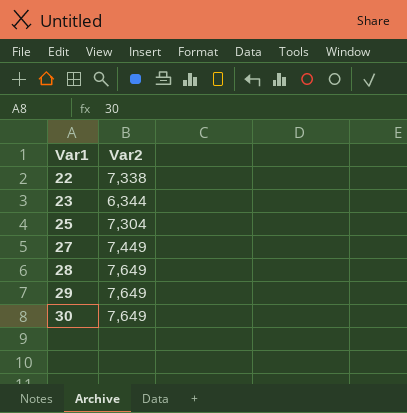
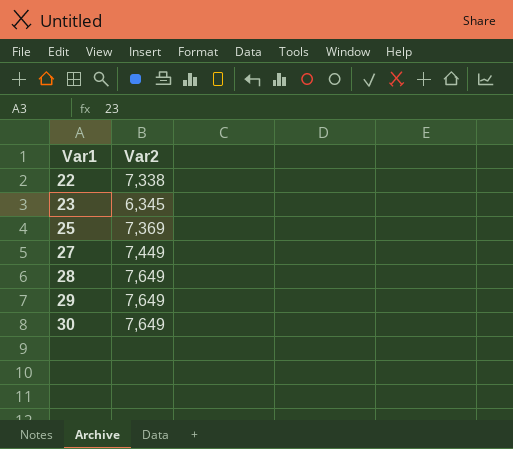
23 | Var2: 6,344 -> 6,345
25 | Var2: 7,304 -> 7,369

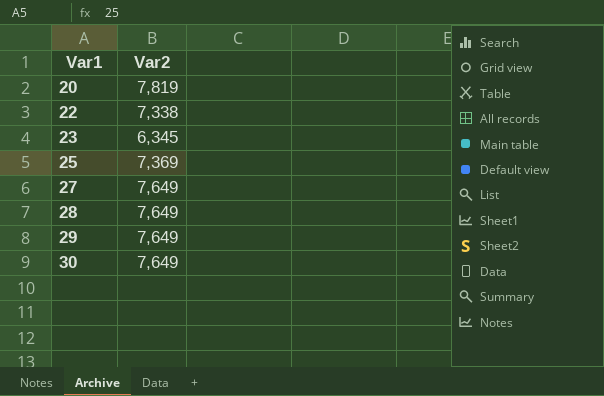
row 20: none -> 7,819
27 | Var2: 7,449 -> 7,649

